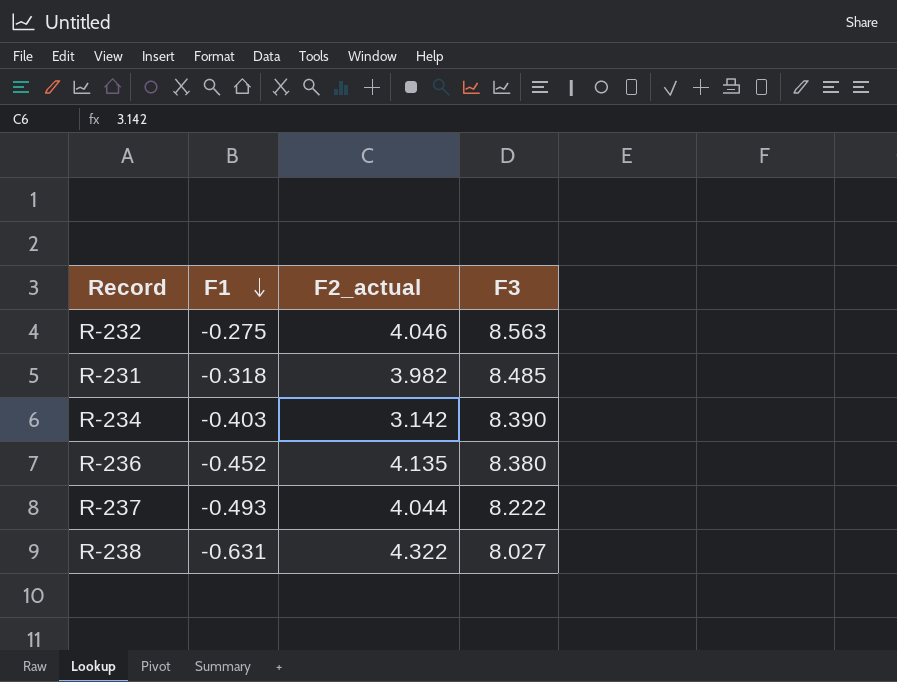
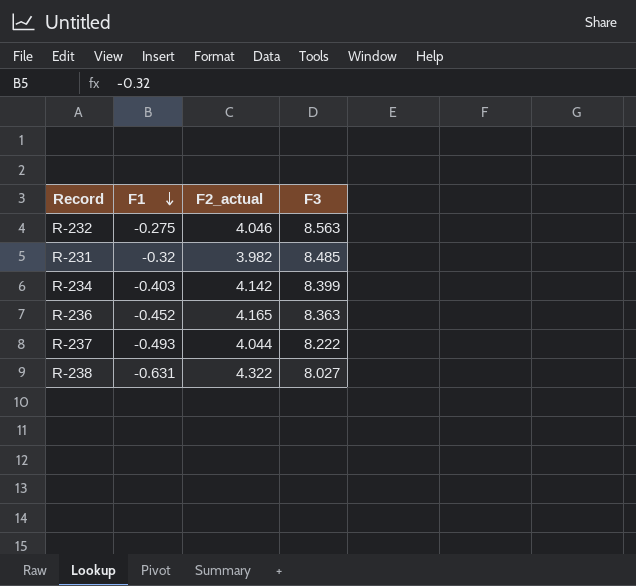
R-231 | F1: -0.318 -> -0.32
R-234 | F2_actual: 3.142 -> 4.142
R-234 | F3: 8.390 -> 8.399
R-236 | F2_actual: 4.135 -> 4.165
R-236 | F3: 8.380 -> 8.363

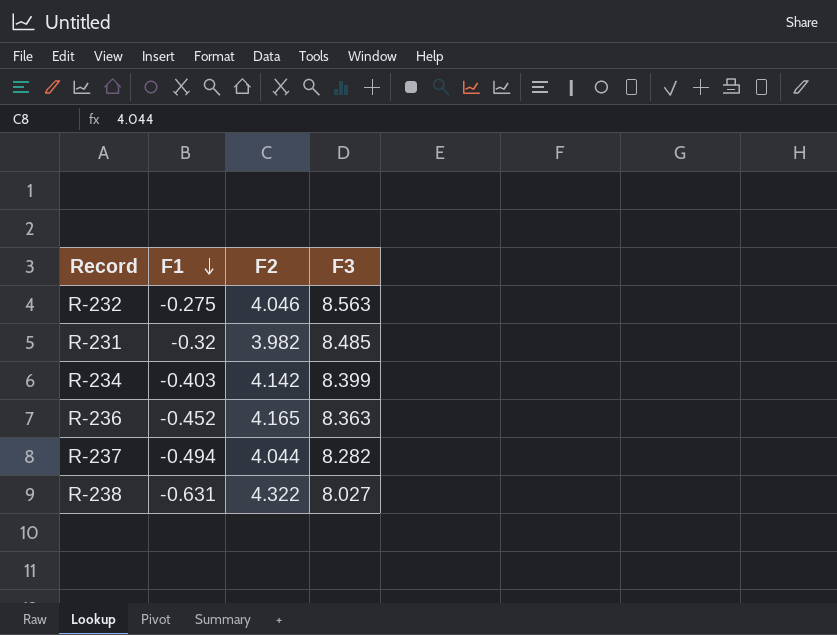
column name: F2_actual -> F2
R-237 | F1: -0.493 -> -0.494
R-237 | F3: 8.222 -> 8.282

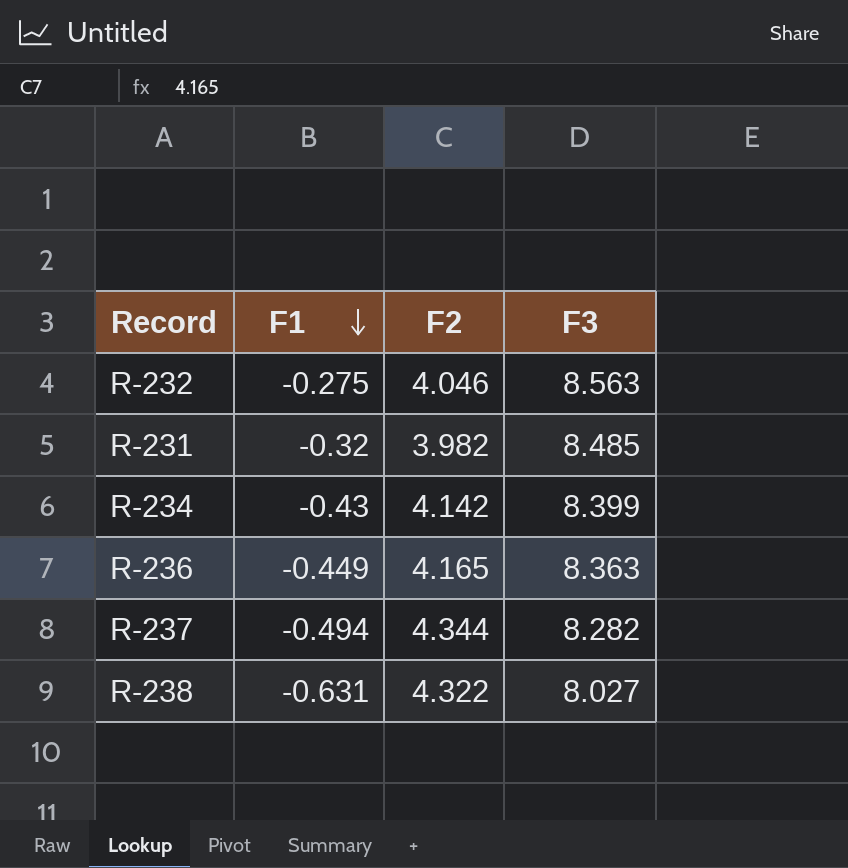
R-234 | F1: -0.403 -> -0.43
R-236 | F1: -0.452 -> -0.449
R-237 | F2: 4.044 -> 4.344

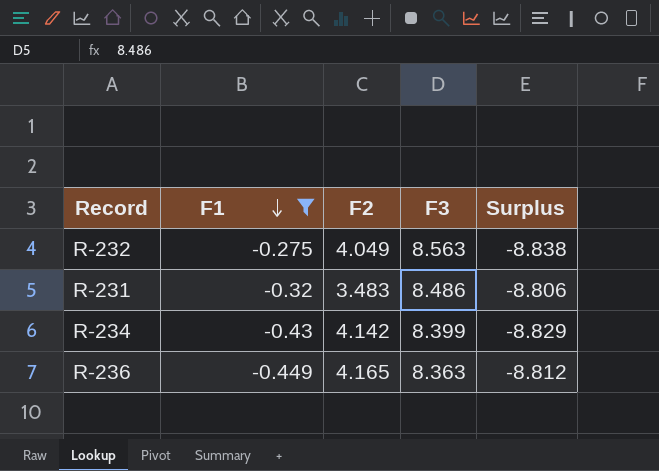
filter: none -> F1 >= -0.449
column Surplus | formula: none -> [F1] - [F3]
R-232 | F2: 4.046 -> 4.049
R-231 | F2: 3.982 -> 3.483
R-231 | F3: 8.485 -> 8.486

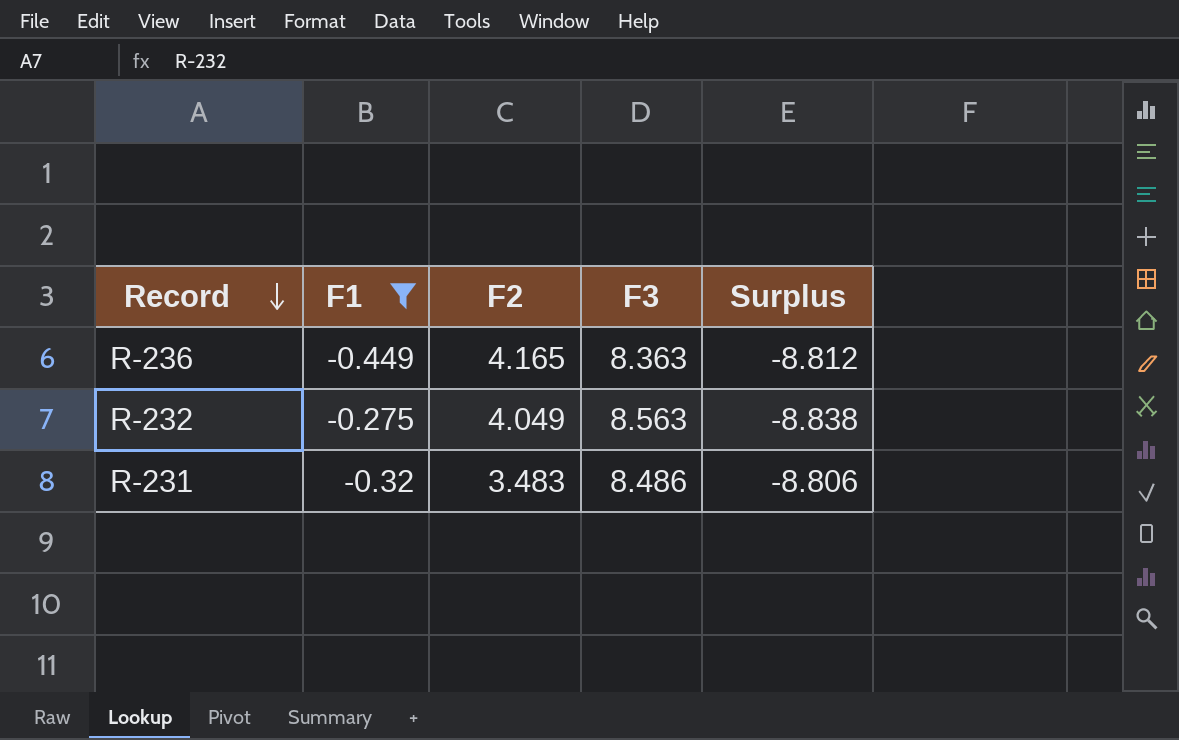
row order: F1 descending -> Record descending
row R-234: -0.43 | 4.142 | 8.399 | -8.829 -> none

